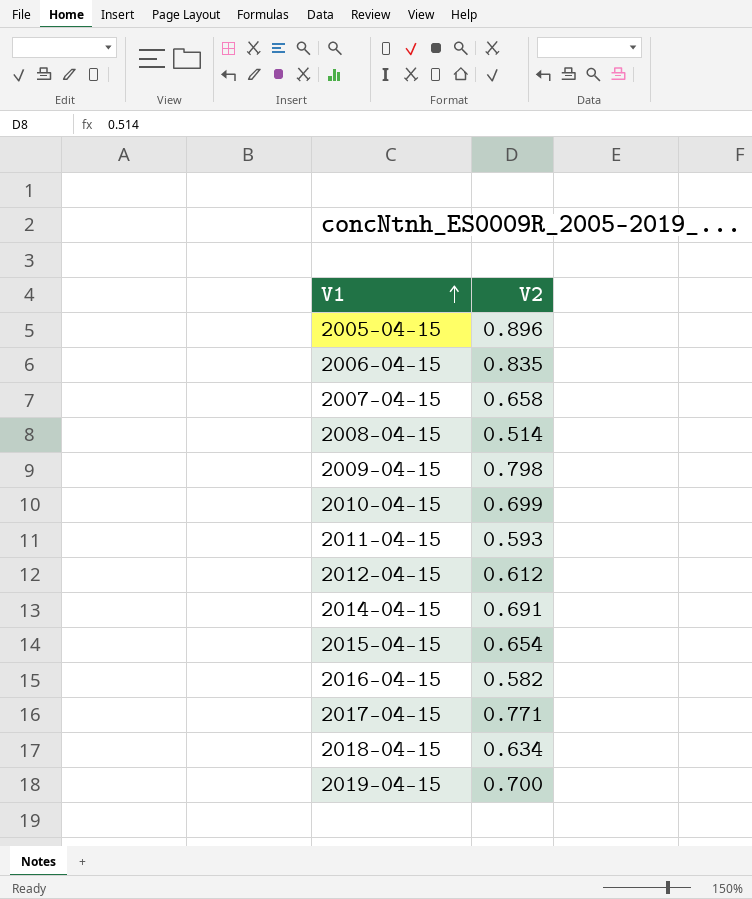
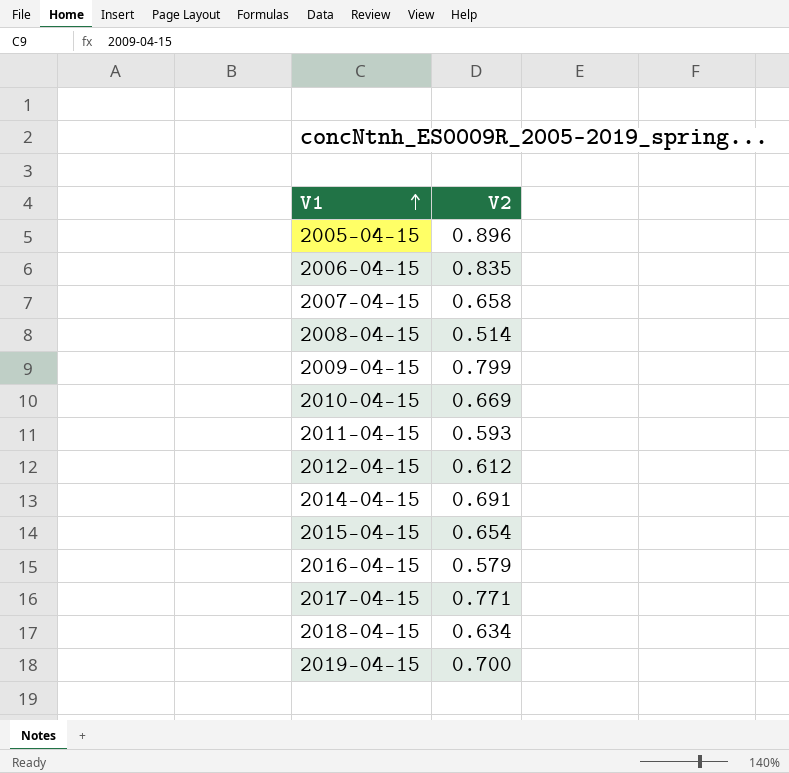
2009-04-15 | V2: 0.798 -> 0.799
2010-04-15 | V2: 0.699 -> 0.669
2016-04-15 | V2: 0.582 -> 0.579

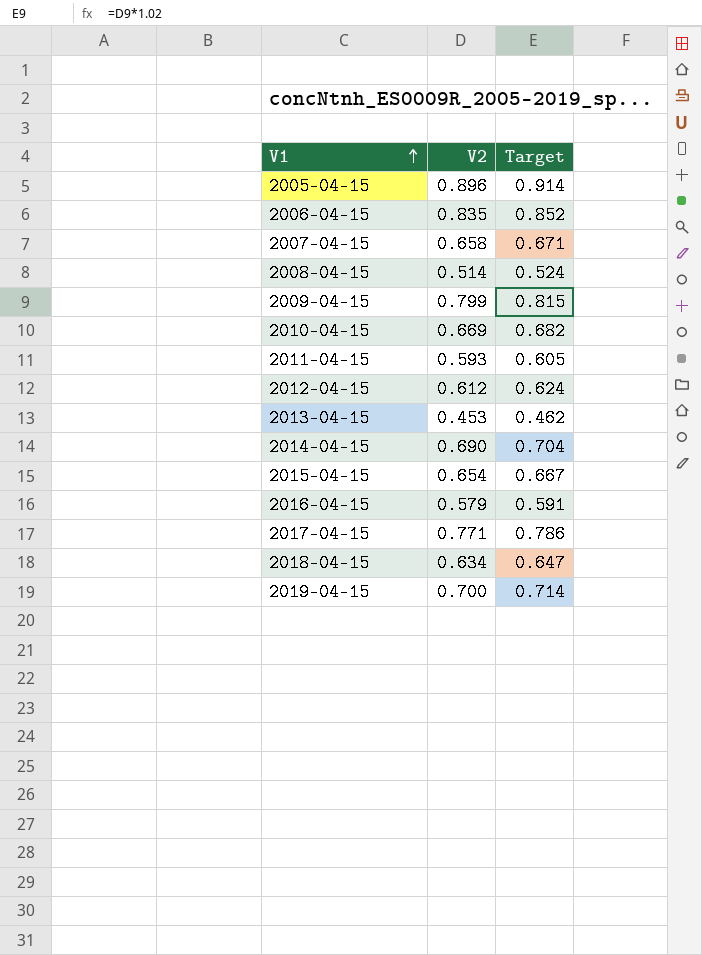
column Target | formula: none -> [V2] * 1.02
row 2013-04-15: none -> 0.453 | 0.462
2014-04-15 | V2: 0.691 -> 0.690

